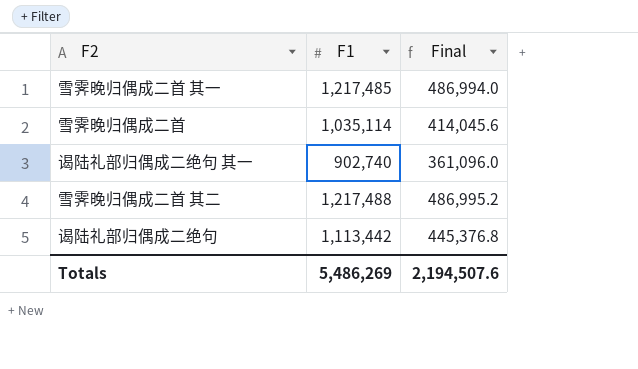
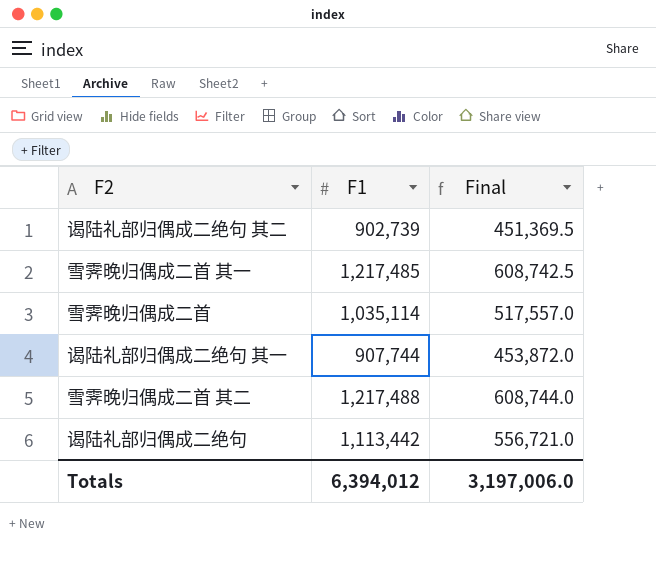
column Final | formula: [F1] * 0.4 -> [F1] * 0.5
row 谒陆礼部归偶成二绝句 其二: none -> 902,739 | 451,369.5
谒陆礼部归偶成二绝句 其一 | F1: 902,740 -> 907,744
Totals | F1: 5,486,269 -> 6,394,012
Totals | Final: 2,194,507.6 -> 3,197,006.0

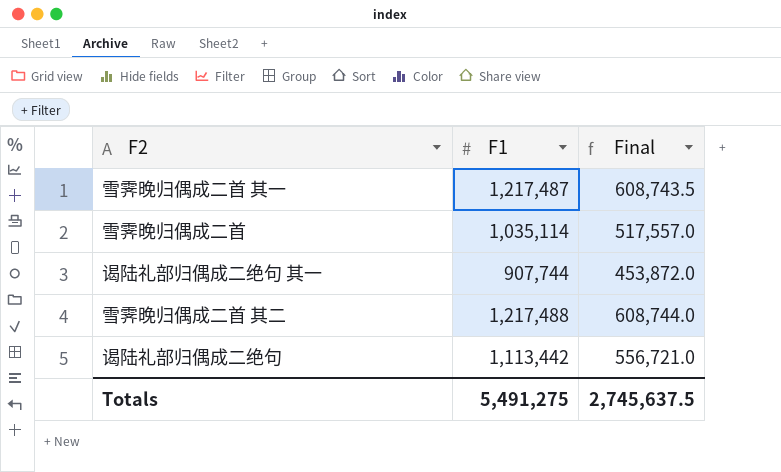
row 谒陆礼部归偶成二绝句 其二: 902,739 | 451,369.5 -> none
雪霁晚归偶成二首 其一 | F1: 1,217,485 -> 1,217,487
雪霁晚归偶成二首 其一 | Final: 608,742.5 -> 608,743.5
Totals | F1: 6,394,012 -> 5,491,275
Totals | Final: 3,197,006.0 -> 2,745,637.5

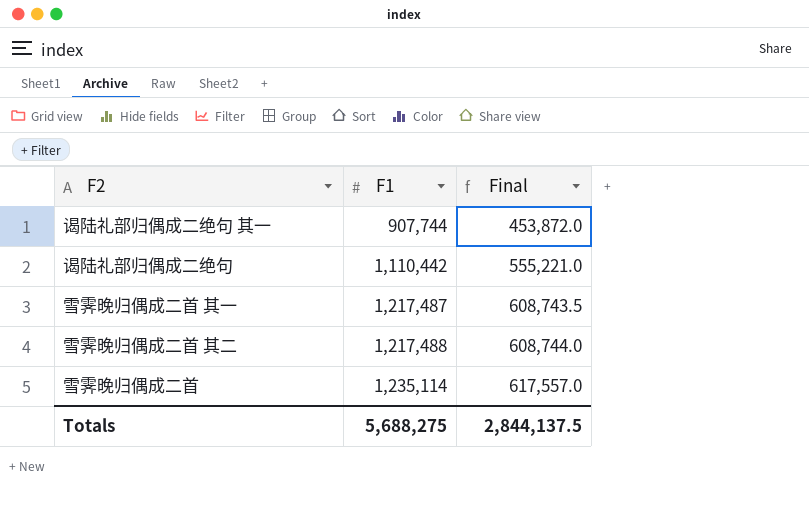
row order: none -> F1 ascending
谒陆礼部归偶成二绝句 | F1: 1,113,442 -> 1,110,442
谒陆礼部归偶成二绝句 | Final: 556,721.0 -> 555,221.0
雪霁晚归偶成二首 | F1: 1,035,114 -> 1,235,114
雪霁晚归偶成二首 | Final: 517,557.0 -> 617,557.0
Totals | F1: 5,491,275 -> 5,688,275
Totals | Final: 2,745,637.5 -> 2,844,137.5

